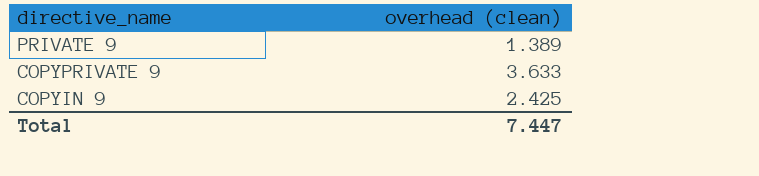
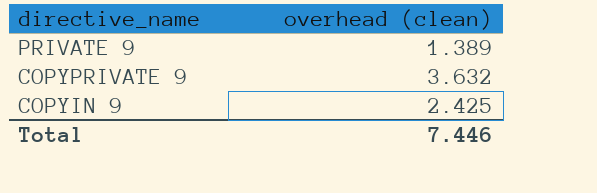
COPYPRIVATE 9 | overhead (clean): 3.633 -> 3.632
Total | overhead (clean): 7.447 -> 7.446

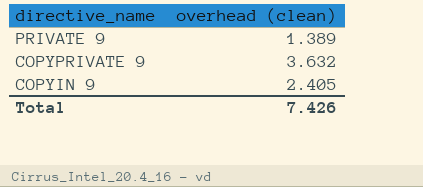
COPYIN 9 | overhead (clean): 2.425 -> 2.405
Total | overhead (clean): 7.446 -> 7.426

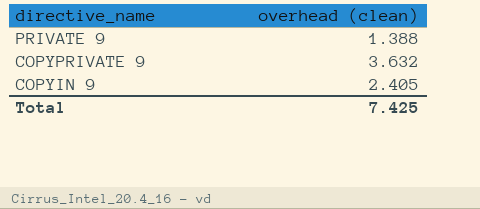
PRIVATE 9 | overhead (clean): 1.389 -> 1.388
Total | overhead (clean): 7.426 -> 7.425

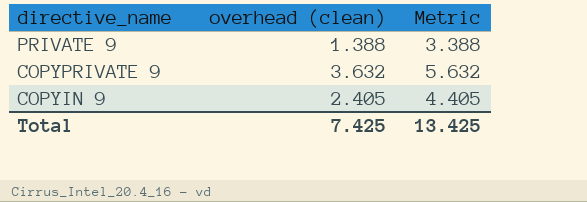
column Metric | formula: none -> [overhead (clean)] + 2

